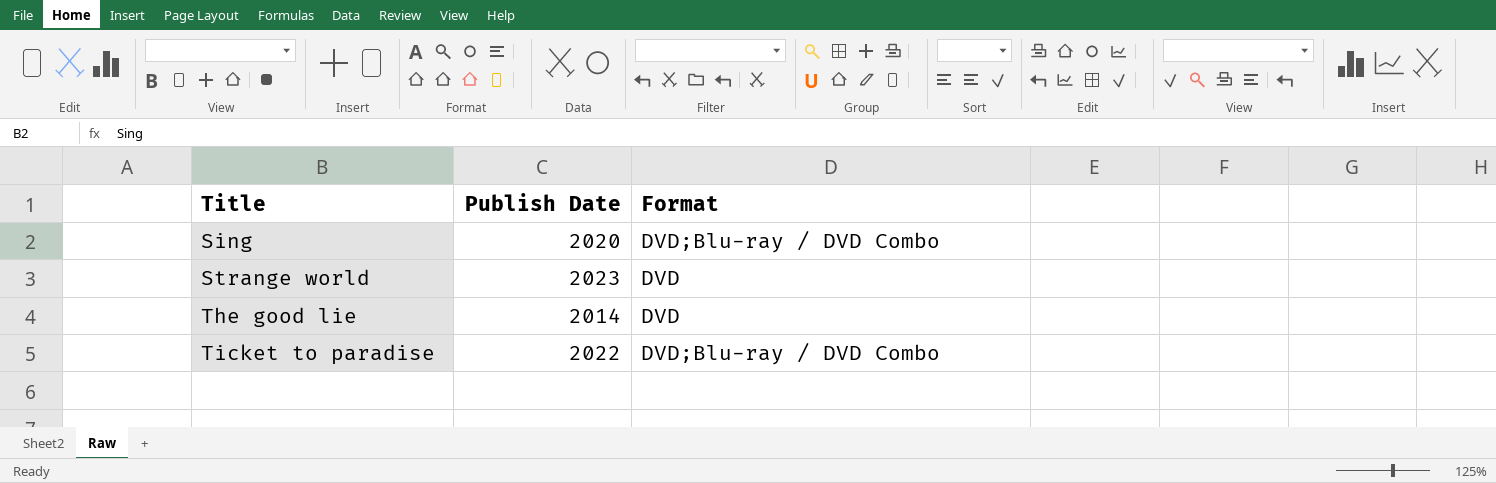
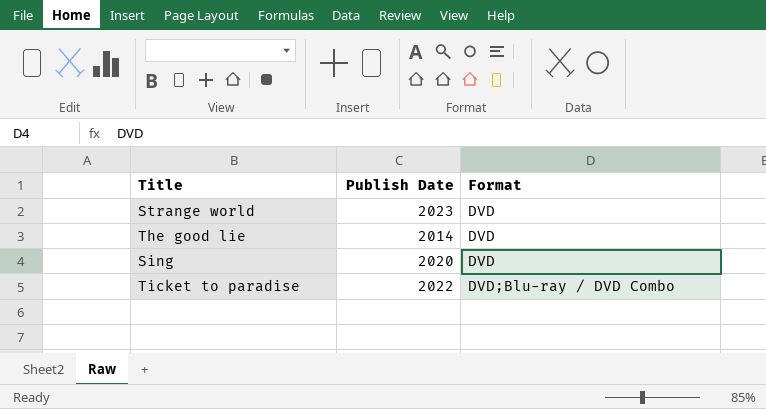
row order: Title ascending -> Format ascending
Sing | Format: DVD;Blu-ray / DVD Combo -> DVD

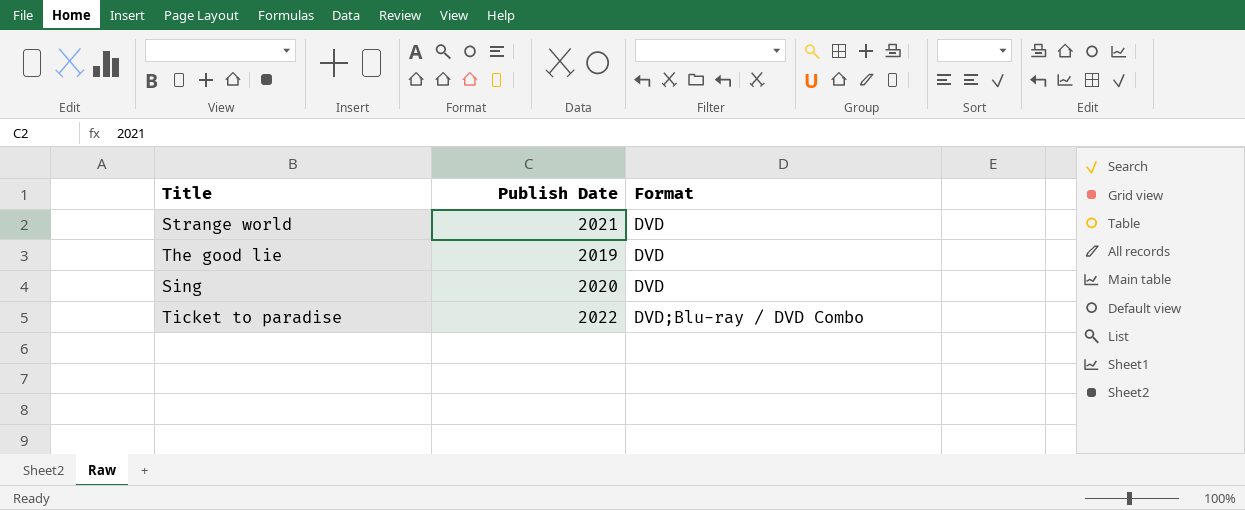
Strange world | Publish Date: 2023 -> 2021
The good lie | Publish Date: 2014 -> 2019

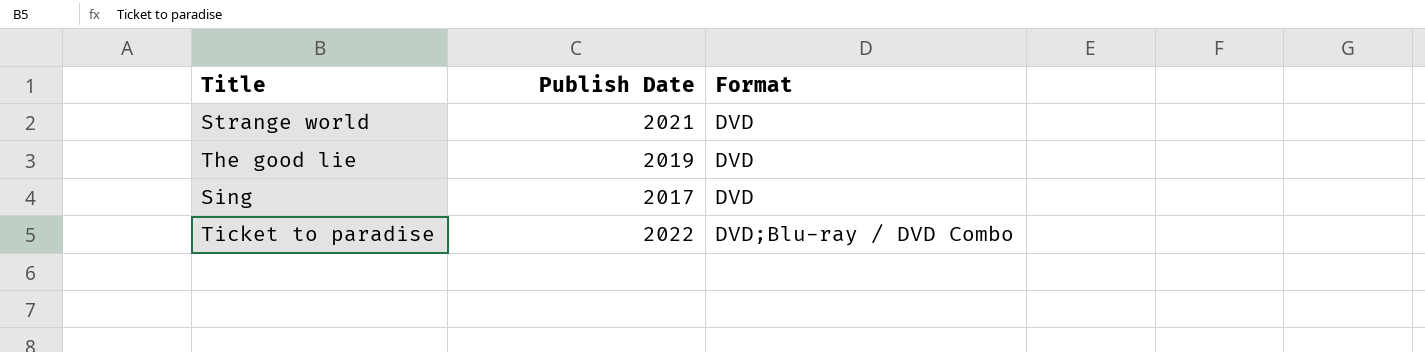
Sing | Publish Date: 2020 -> 2017

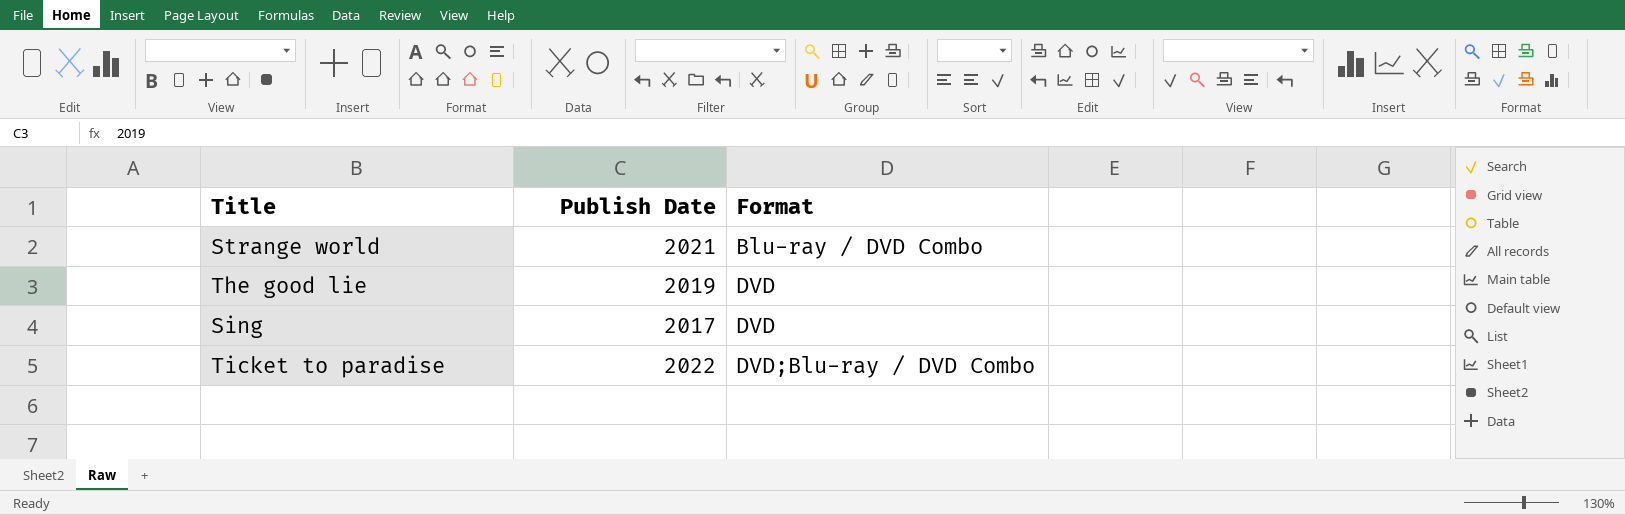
Strange world | Format: DVD -> Blu-ray / DVD Combo

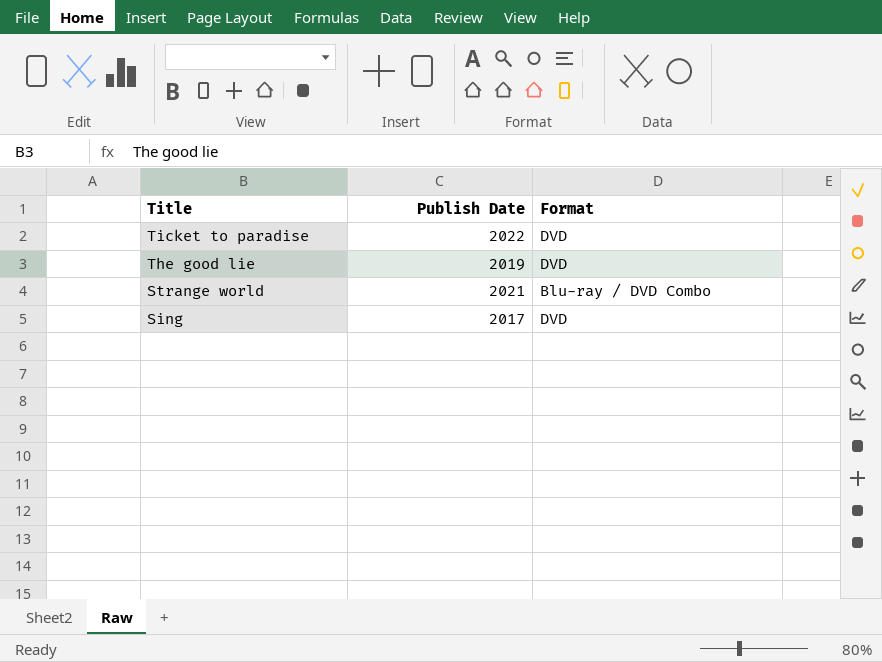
row order: Format ascending -> Title descending
Ticket to paradise | Format: DVD;Blu-ray / DVD Combo -> DVD

